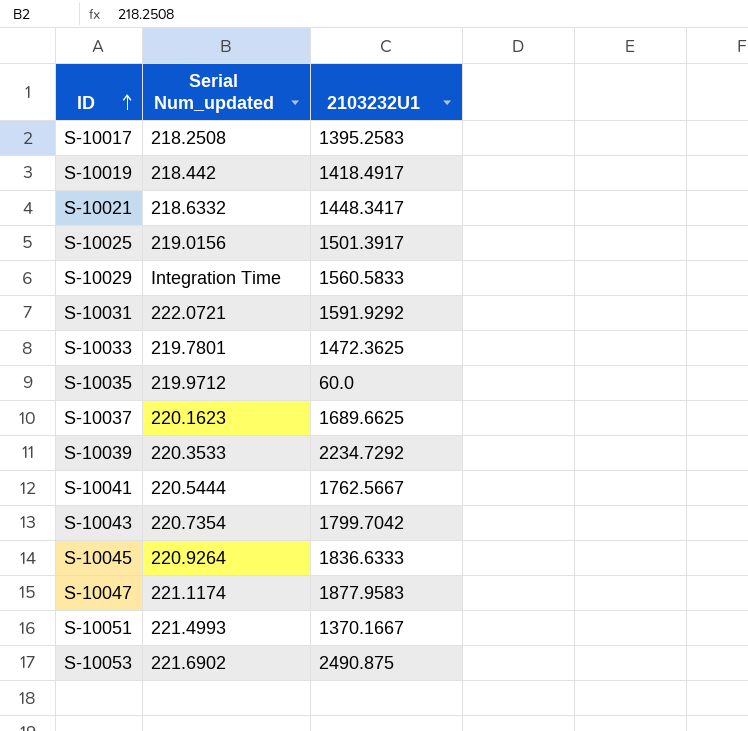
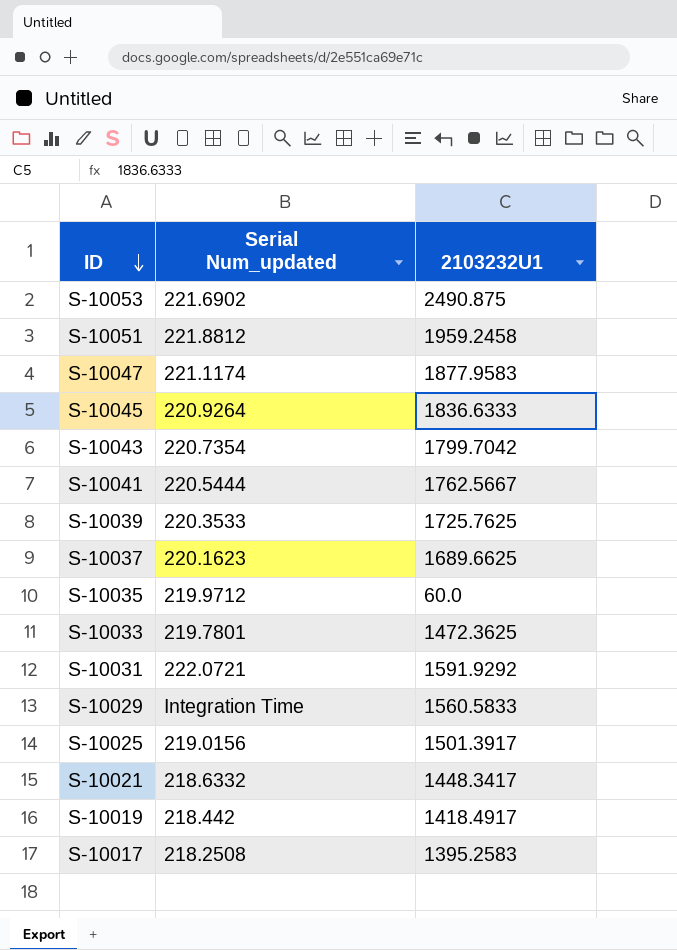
row order: ID ascending -> ID descending
S-10051 | Serial Num_updated: 221.4993 -> 221.8812
S-10051 | 2103232U1: 1370.1667 -> 1959.2458
S-10039 | 2103232U1: 2234.7292 -> 1725.7625

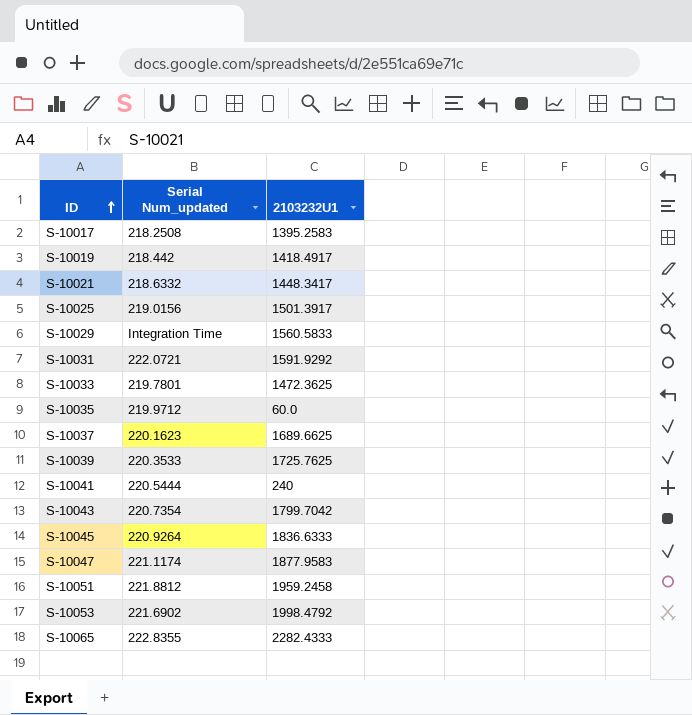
row order: ID descending -> ID ascending
S-10041 | 2103232U1: 1762.5667 -> 240
S-10053 | 2103232U1: 2490.875 -> 1998.4792
row S-10065: none -> 222.8355 | 2282.4333

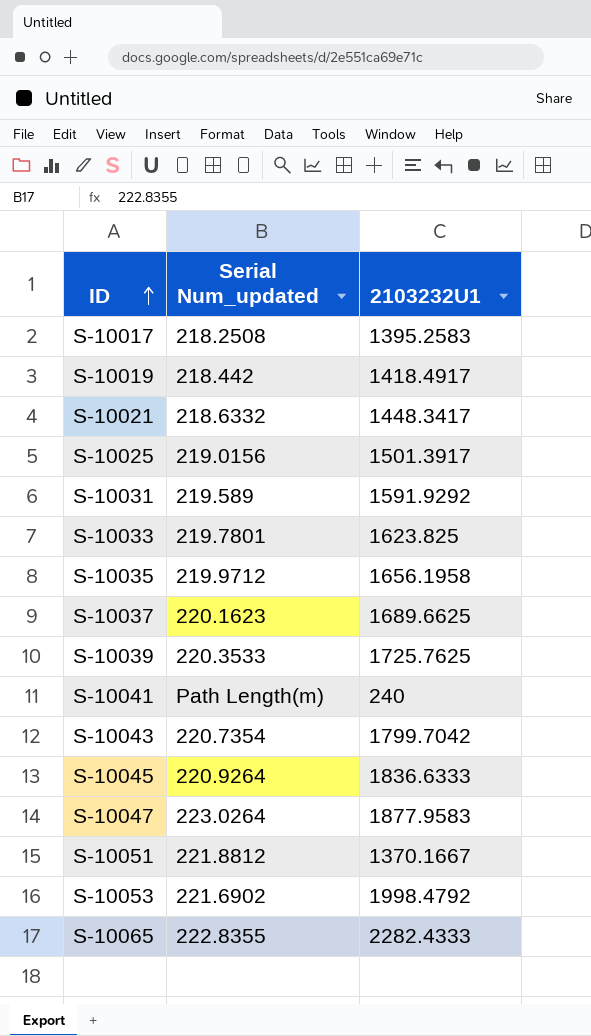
row S-10029: Integration Time | 1560.5833 -> none
S-10031 | Serial Num_updated: 222.0721 -> 219.589
S-10033 | 2103232U1: 1472.3625 -> 1623.825
S-10035 | 2103232U1: 60.0 -> 1656.1958
S-10041 | Serial Num_updated: 220.5444 -> Path Length(m)
S-10047 | Serial Num_updated: 221.1174 -> 223.0264
S-10051 | 2103232U1: 1959.2458 -> 1370.1667

